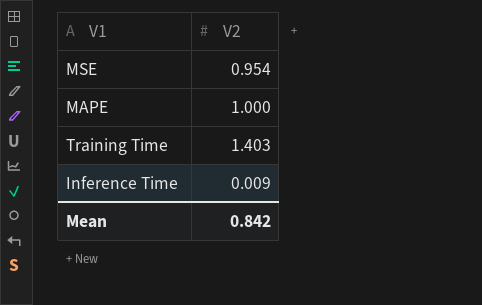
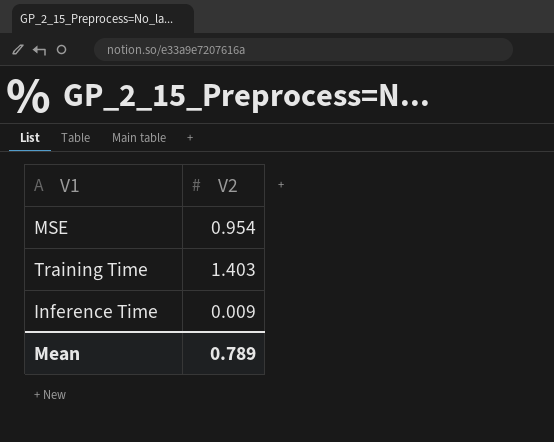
row MAPE: 1.000 -> none
Mean | V2: 0.842 -> 0.789

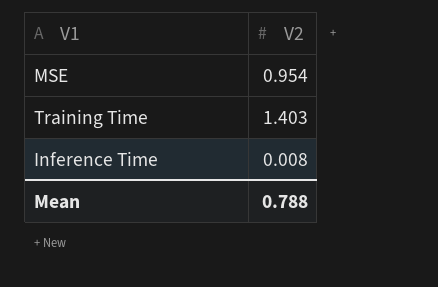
Inference Time | V2: 0.009 -> 0.008
Mean | V2: 0.789 -> 0.788

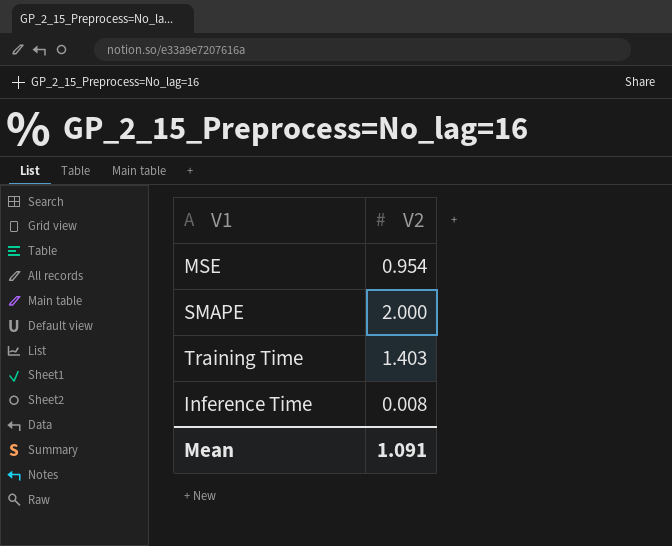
row SMAPE: none -> 2.000
Mean | V2: 0.788 -> 1.091

